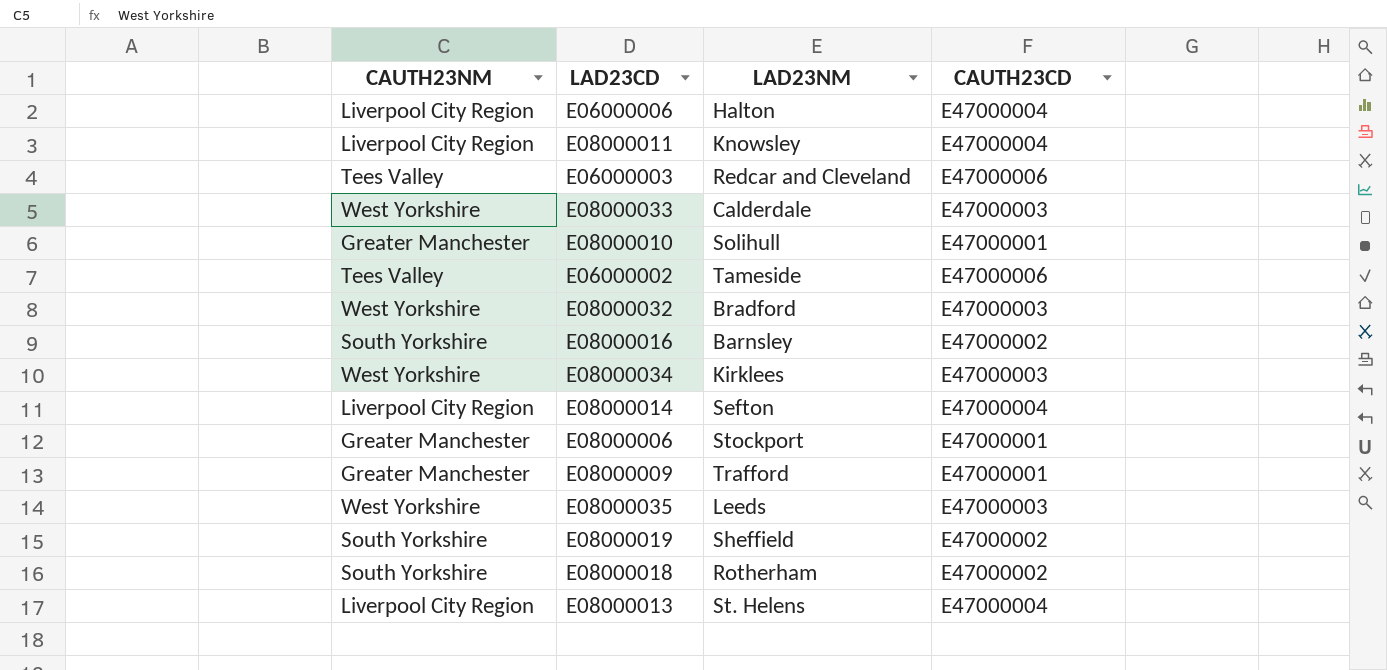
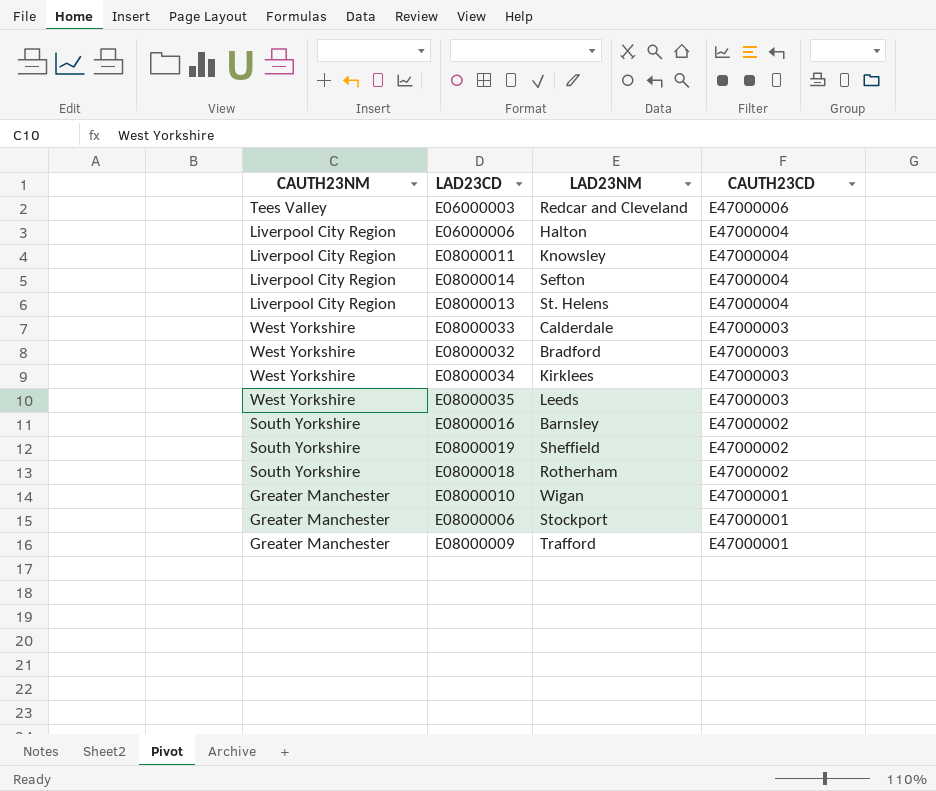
row order: none -> CAUTH23CD descending
row E06000002: Tees Valley | Tameside | E47000006 -> none
E08000010 | LAD23NM: Solihull -> Wigan

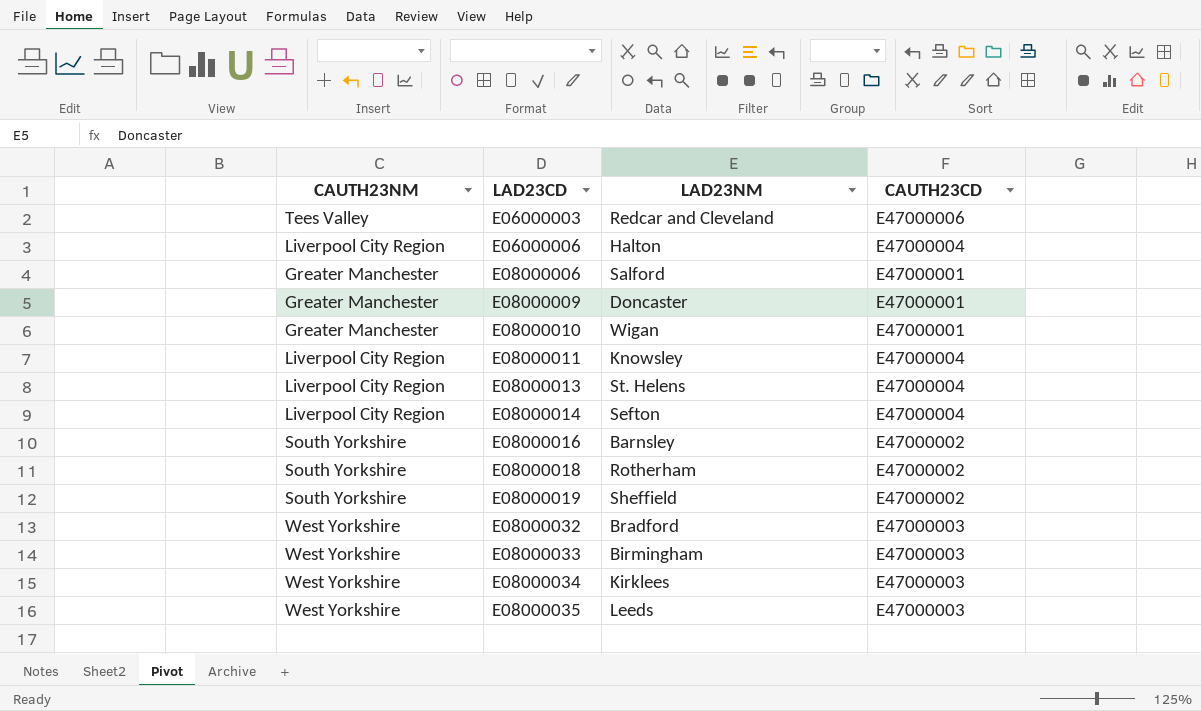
row order: CAUTH23CD descending -> LAD23CD ascending
E08000006 | LAD23NM: Stockport -> Salford
E08000009 | LAD23NM: Trafford -> Doncaster
E08000033 | LAD23NM: Calderdale -> Birmingham

